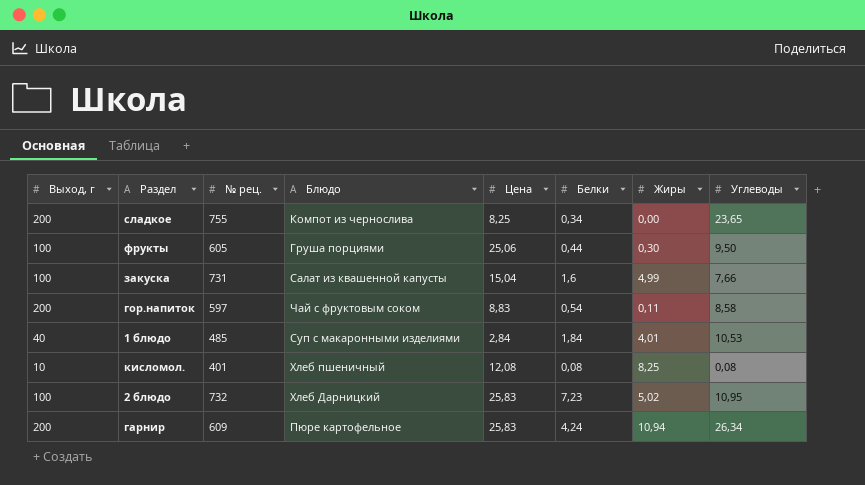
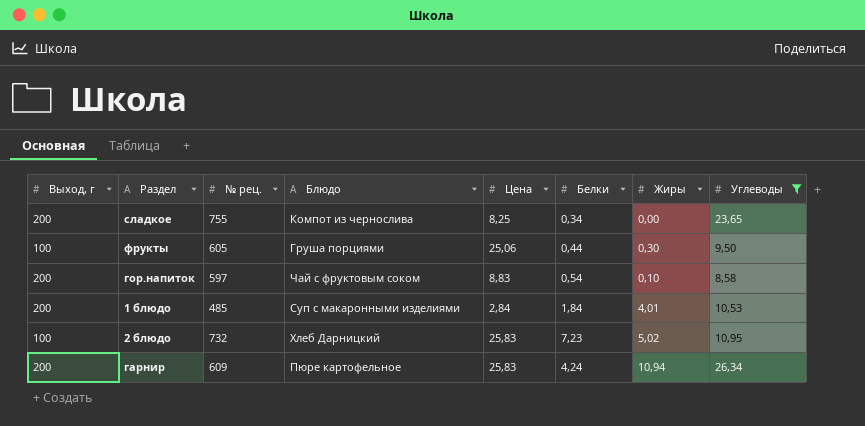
filter: none -> Углеводы >= 8,58
гор.напиток | Жиры: 0,11 -> 0,10
1 блюдо | Выход, г: 40 -> 200

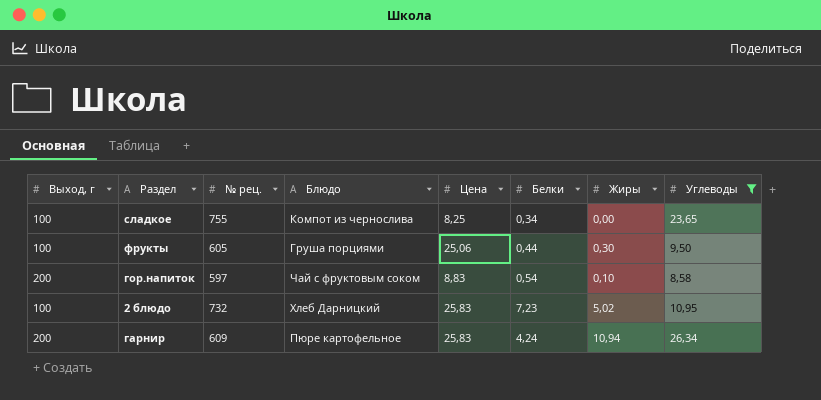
row 1 блюдо: 200 | 485 | Суп с макаронными изделиями | 2,84 | 1,84 | 4,01 | 10,53 -> none
сладкое | Выход, г: 200 -> 100

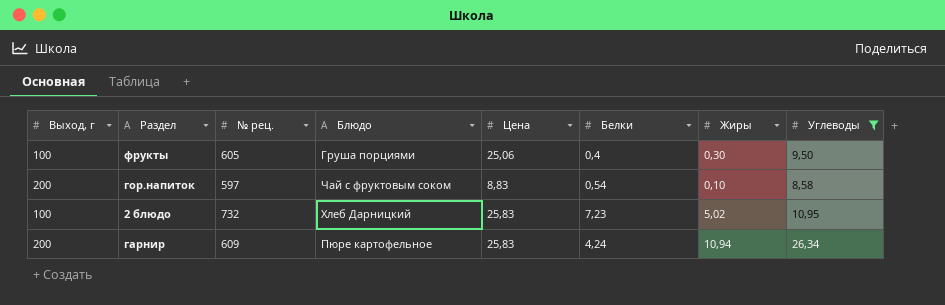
row сладкое: 100 | 755 | Компот из чернослива | 8,25 | 0,34 | 0,00 | 23,65 -> none
фрукты | Белки: 0,44 -> 0,4

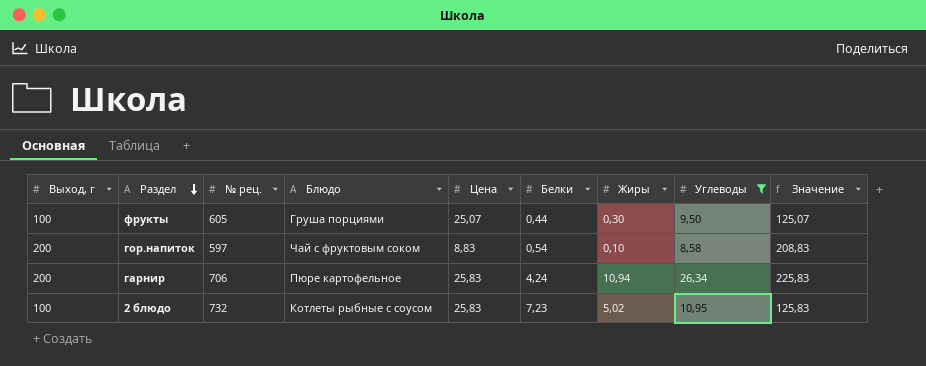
row order: none -> Раздел descending
column Значение | formula: none -> [Выход, г] + [Цена]
фрукты | Цена: 25,06 -> 25,07
фрукты | Белки: 0,4 -> 0,44
гарнир | № рец.: 609 -> 706
2 блюдо | Блюдо: Хлеб Дарницкий -> Котлеты рыбные с соусом

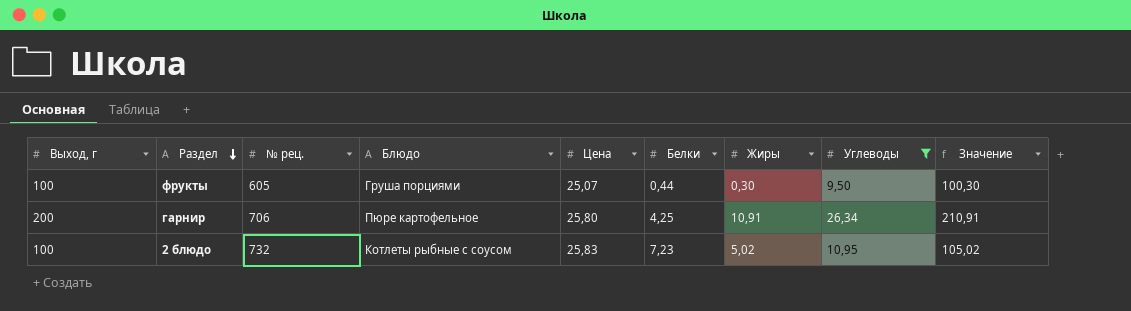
column Значение | formula: [Выход, г] + [Цена] -> [Выход, г] + [Жиры]
row гор.напиток: 200 | 597 | Чай с фруктовым соком | 8,83 | 0,54 | 0,10 | 8,58 | 208,83 -> none
гарнир | Цена: 25,83 -> 25,80
гарнир | Белки: 4,24 -> 4,25
гарнир | Жиры: 10,94 -> 10,91

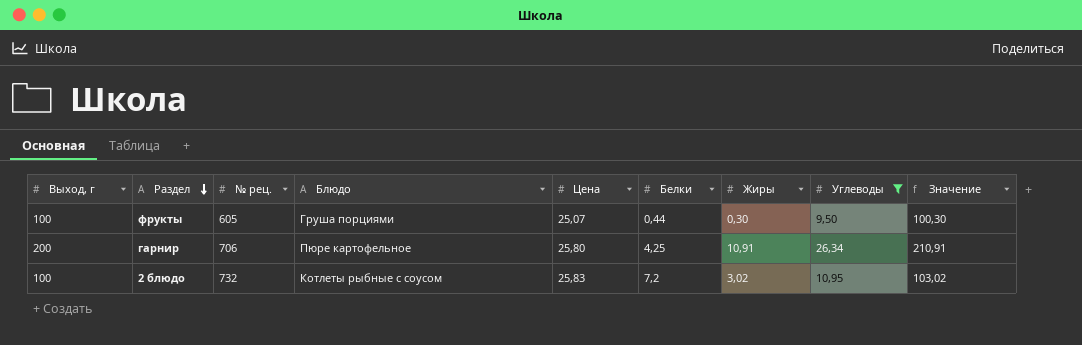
2 блюдо | Белки: 7,23 -> 7,2
2 блюдо | Жиры: 5,02 -> 3,02
2 блюдо | Значение: 105,02 -> 103,02

